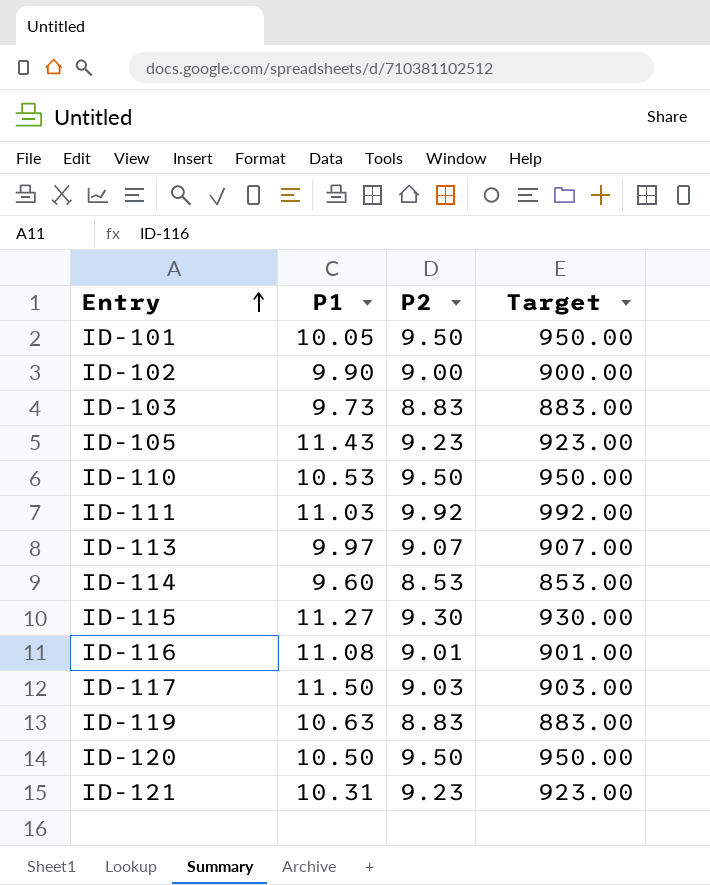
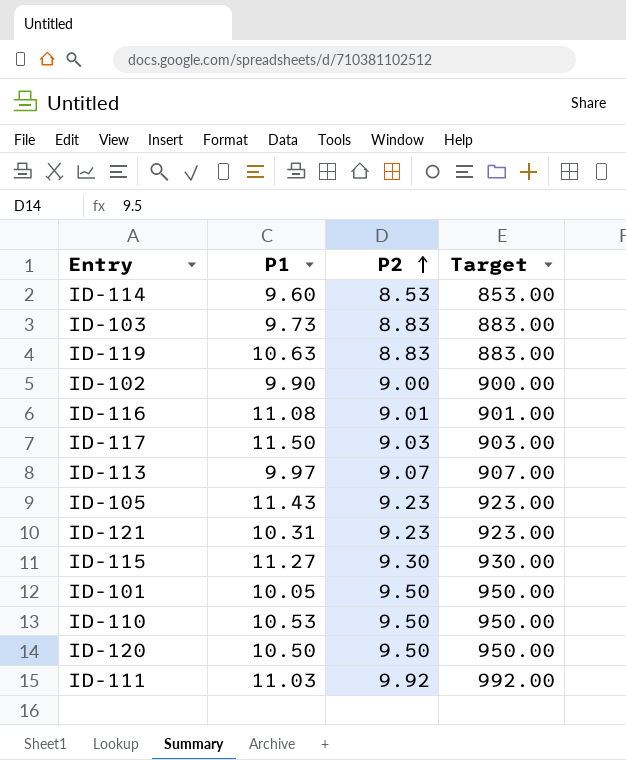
row order: Entry ascending -> P2 ascending

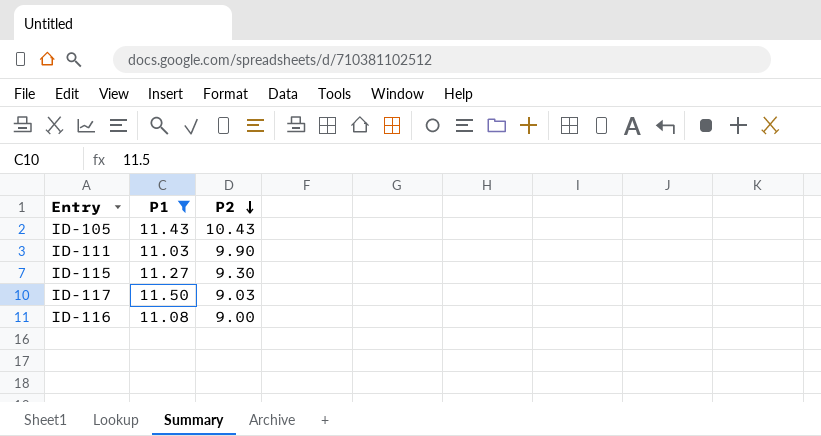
filter: none -> P1 >= 11.03
row order: P2 ascending -> P2 descending
column Target | formula: [P2] * 100 -> none
ID-105 | P2: 9.23 -> 10.43
ID-111 | P2: 9.92 -> 9.90
ID-116 | P2: 9.01 -> 9.00

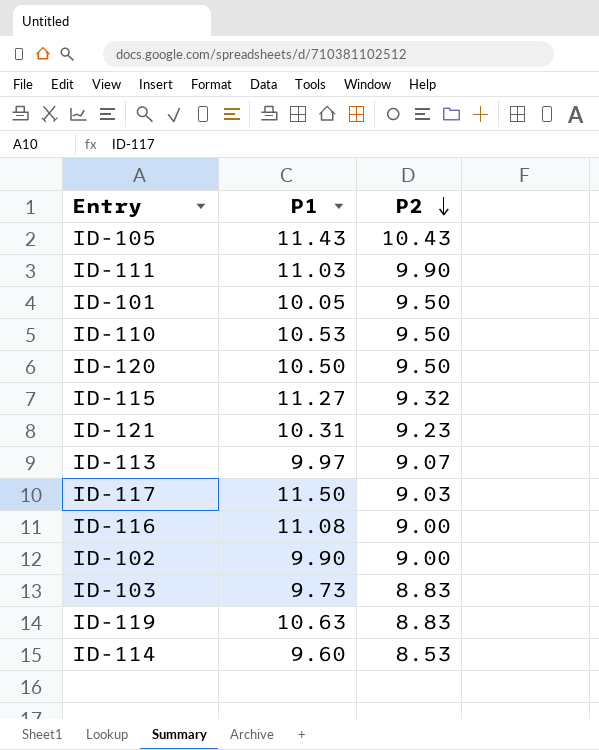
filter: P1 >= 11.03 -> none
ID-115 | P2: 9.30 -> 9.32

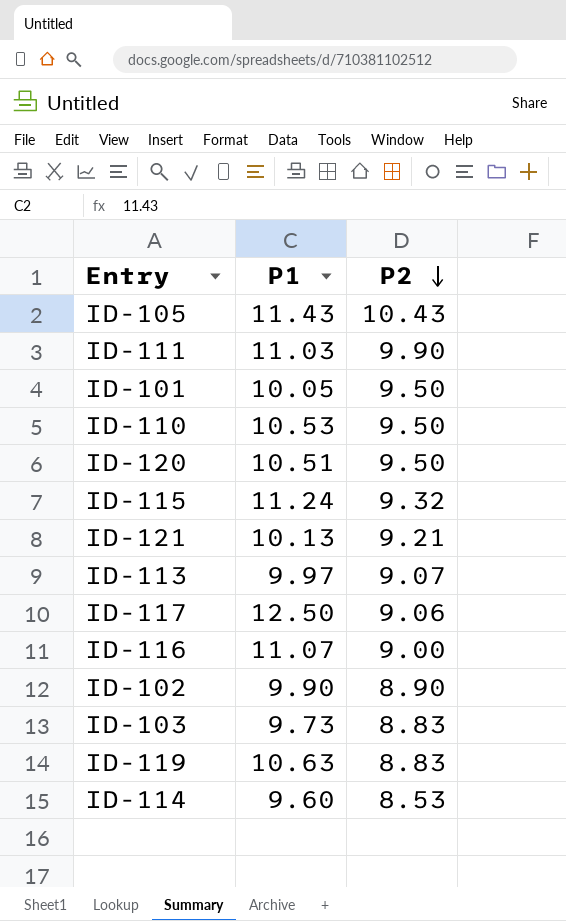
ID-120 | P1: 10.50 -> 10.51
ID-115 | P1: 11.27 -> 11.24
ID-121 | P1: 10.31 -> 10.13
ID-121 | P2: 9.23 -> 9.21
ID-117 | P1: 11.50 -> 12.50
ID-117 | P2: 9.03 -> 9.06
ID-116 | P1: 11.08 -> 11.07
ID-102 | P2: 9.00 -> 8.90

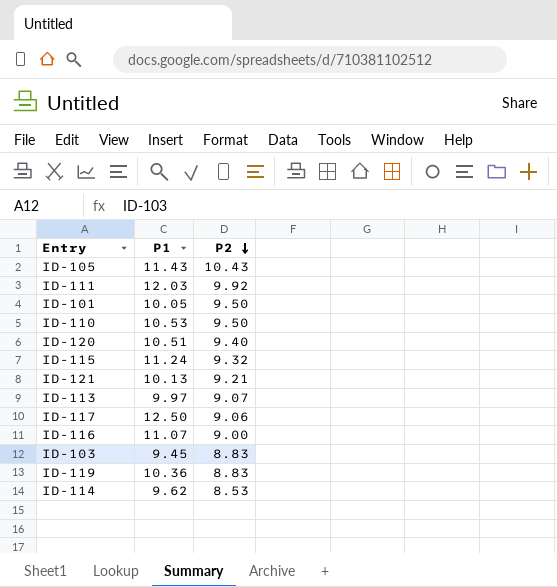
row ID-102: 9.90 | 8.90 -> none
ID-111 | P1: 11.03 -> 12.03
ID-111 | P2: 9.90 -> 9.92
ID-120 | P2: 9.50 -> 9.40
ID-103 | P1: 9.73 -> 9.45
ID-119 | P1: 10.63 -> 10.36
ID-114 | P1: 9.60 -> 9.62

